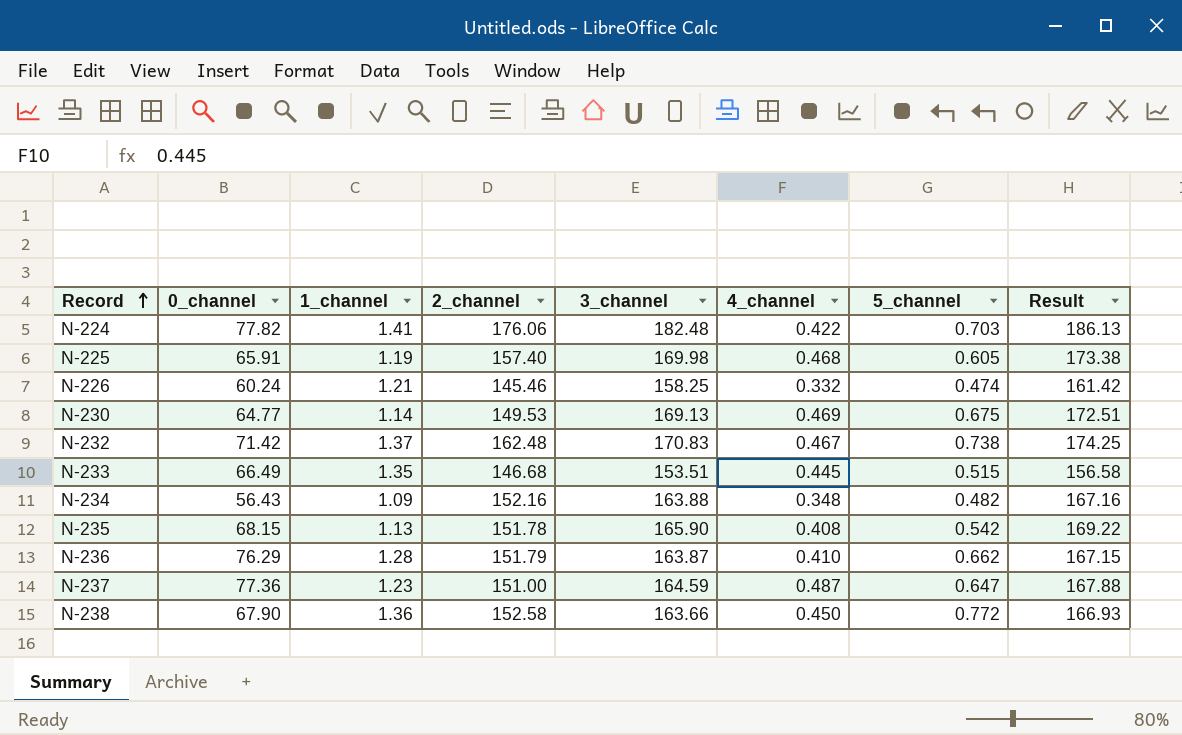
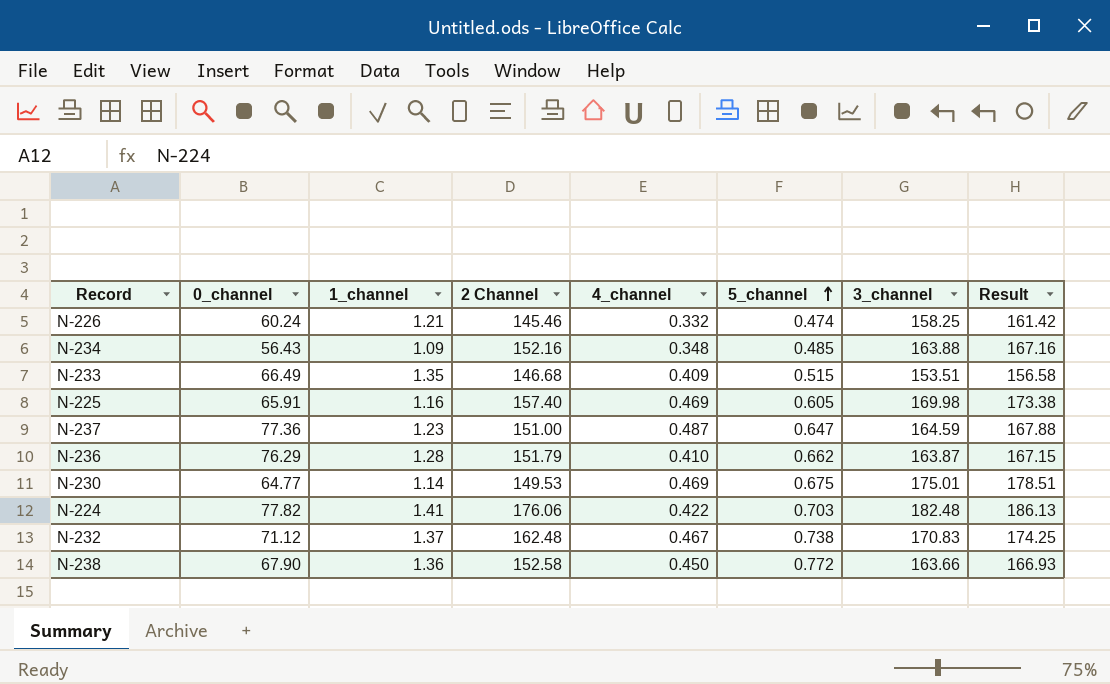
row order: Record ascending -> 5_channel ascending
column name: 2_channel -> 2 Channel
column 3_channel | position: 5 -> 7
row N-235: 68.15 | 1.13 | 151.78 | 165.90 | 0.408 | 0.542 | 169.22 -> none
N-234 | 5_channel: 0.482 -> 0.485
N-233 | 4_channel: 0.445 -> 0.409
N-225 | 1_channel: 1.19 -> 1.16
N-225 | 4_channel: 0.468 -> 0.469
N-230 | 3_channel: 169.13 -> 175.01
N-230 | Result: 172.51 -> 178.51
N-232 | 0_channel: 71.42 -> 71.12

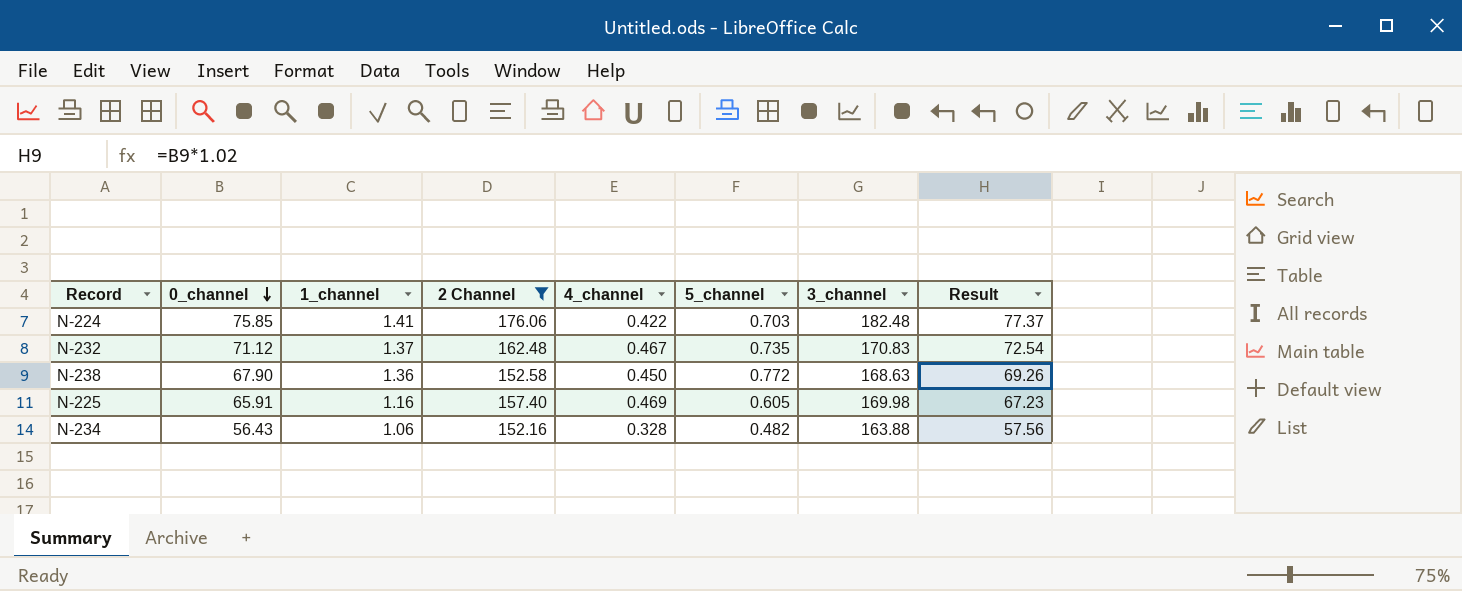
filter: none -> 2 Channel >= 152.16
row order: 5_channel ascending -> 0_channel descending
column Result | formula: [3_channel] * 1.02 -> [0_channel] * 1.02
N-224 | 0_channel: 77.82 -> 75.85
N-232 | 5_channel: 0.738 -> 0.735
N-238 | 3_channel: 163.66 -> 168.63
N-234 | 1_channel: 1.09 -> 1.06
N-234 | 4_channel: 0.348 -> 0.328
N-234 | 5_channel: 0.485 -> 0.482

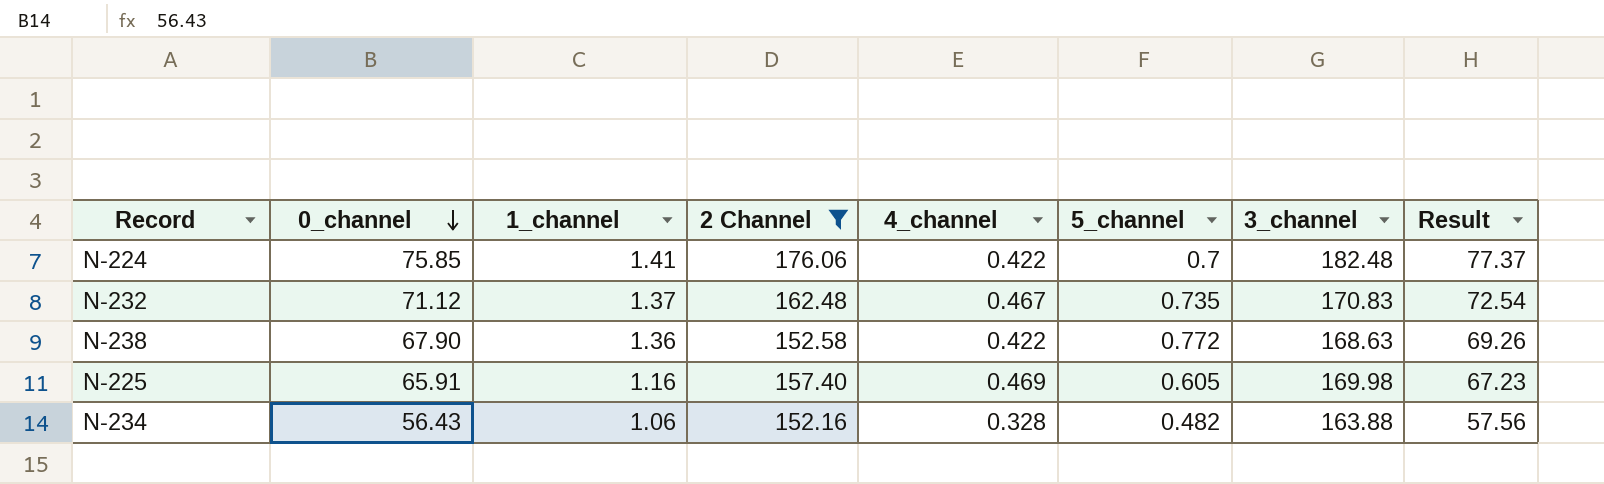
N-224 | 5_channel: 0.703 -> 0.7
N-238 | 4_channel: 0.450 -> 0.422

